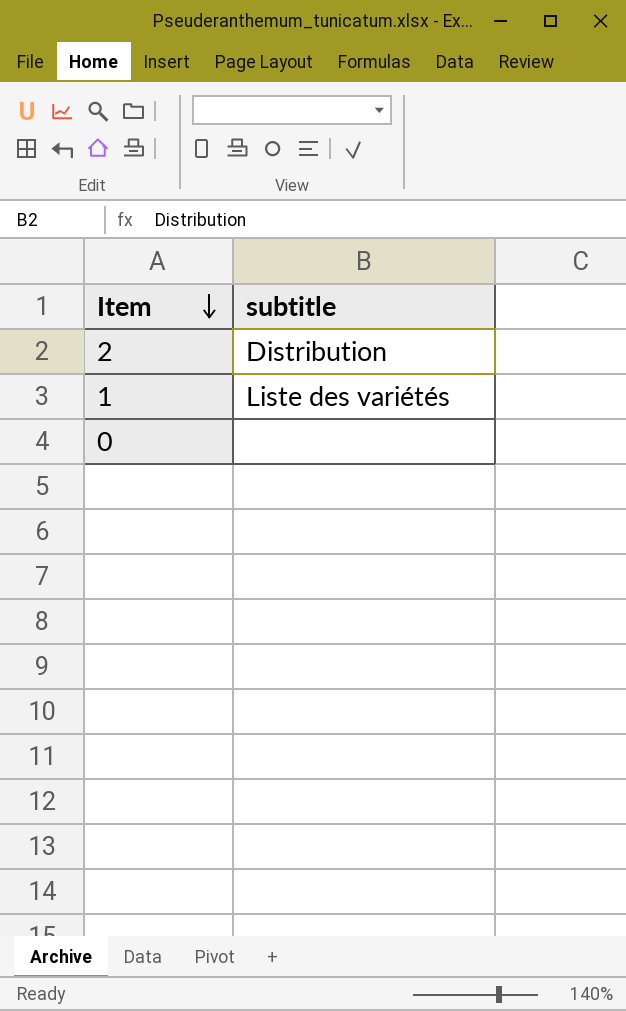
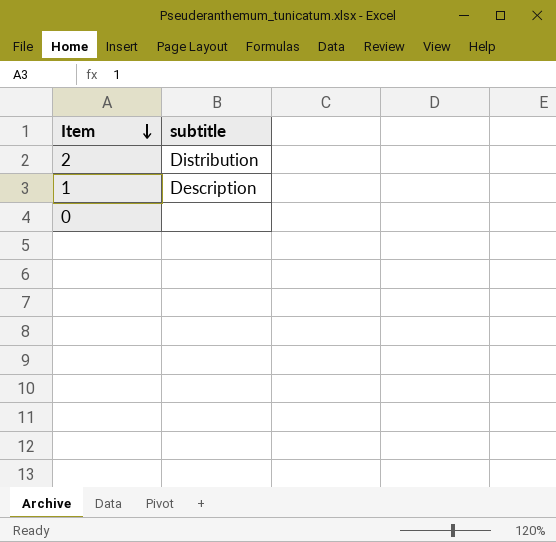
1 | subtitle: Liste des variétés -> Description

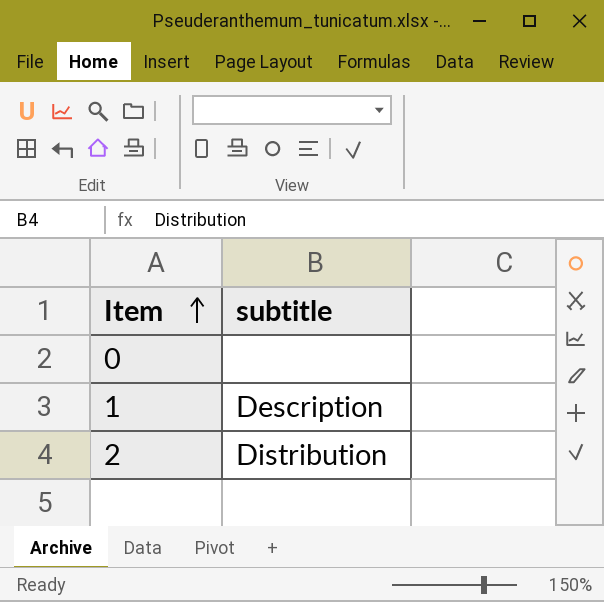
row order: Item descending -> Item ascending

